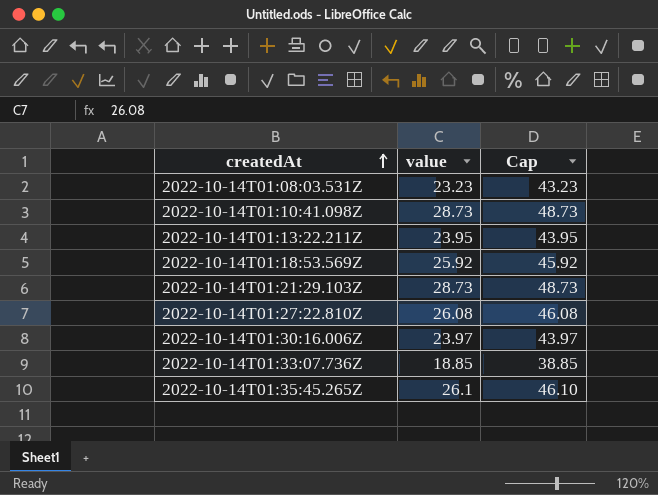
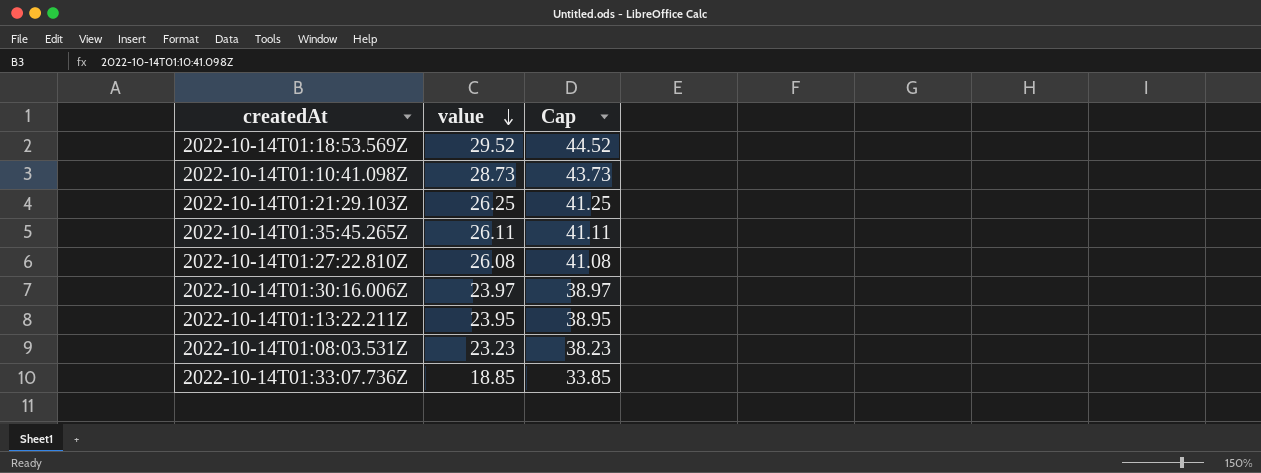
row order: createdAt ascending -> value descending
column Cap | formula: [value] + 20 -> [value] + 15
2022-10-14T01:18:53.569Z | value: 25.92 -> 29.52
2022-10-14T01:21:29.103Z | value: 28.73 -> 26.25
2022-10-14T01:35:45.265Z | value: 26.1 -> 26.11

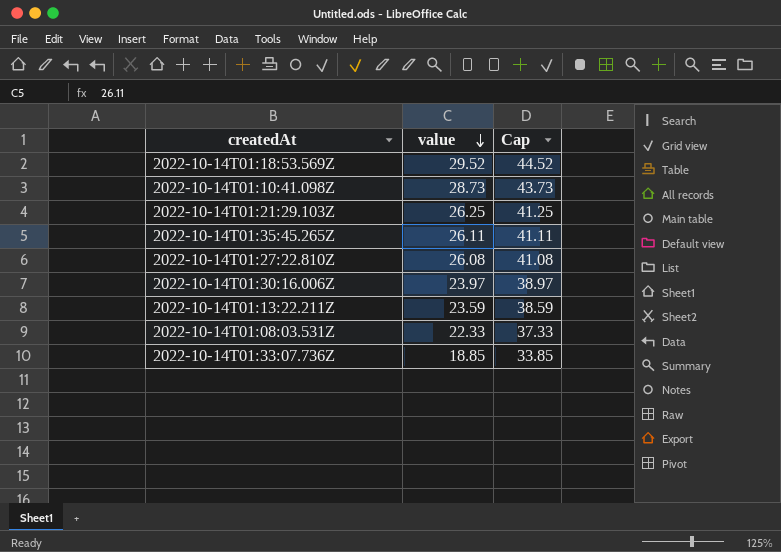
2022-10-14T01:13:22.211Z | value: 23.95 -> 23.59
2022-10-14T01:13:22.211Z | Cap: 38.95 -> 38.59
2022-10-14T01:08:03.531Z | value: 23.23 -> 22.33
2022-10-14T01:08:03.531Z | Cap: 38.23 -> 37.33

